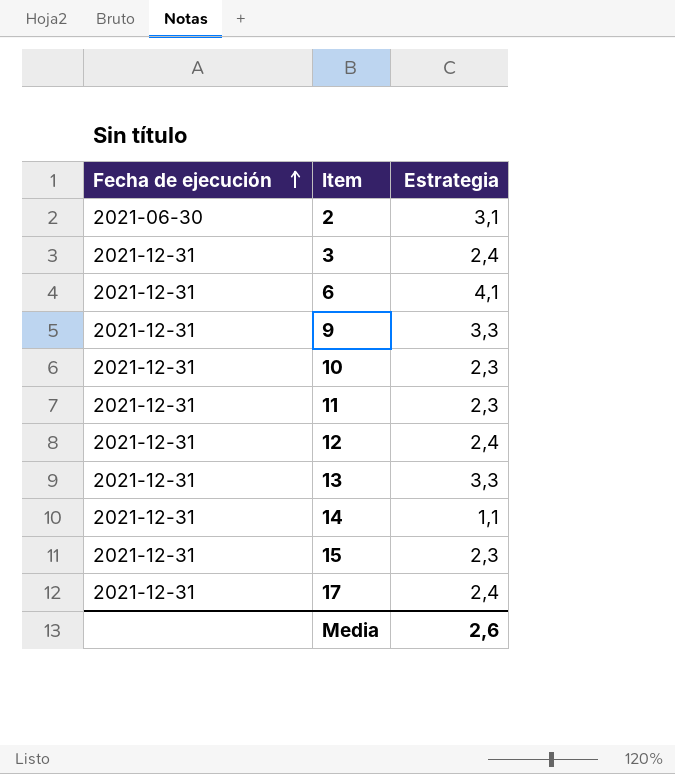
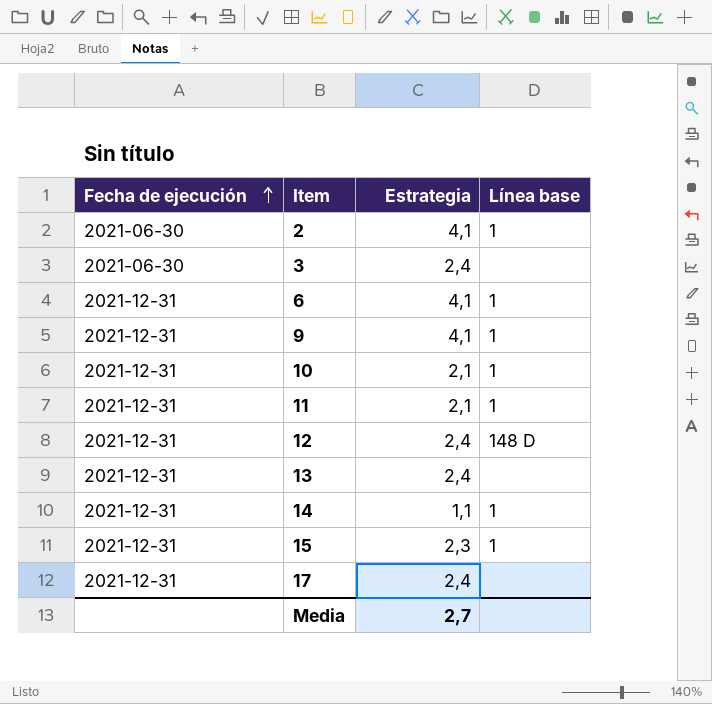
column Línea base | position: none -> 4
2 | Estrategia: 3,1 -> 4,1
3 | Fecha de ejecución: 2021-12-31 -> 2021-06-30
9 | Estrategia: 3,3 -> 4,1
10 | Estrategia: 2,3 -> 2,1
11 | Estrategia: 2,3 -> 2,1
13 | Estrategia: 3,3 -> 2,4
Media | Estrategia: 2,6 -> 2,7

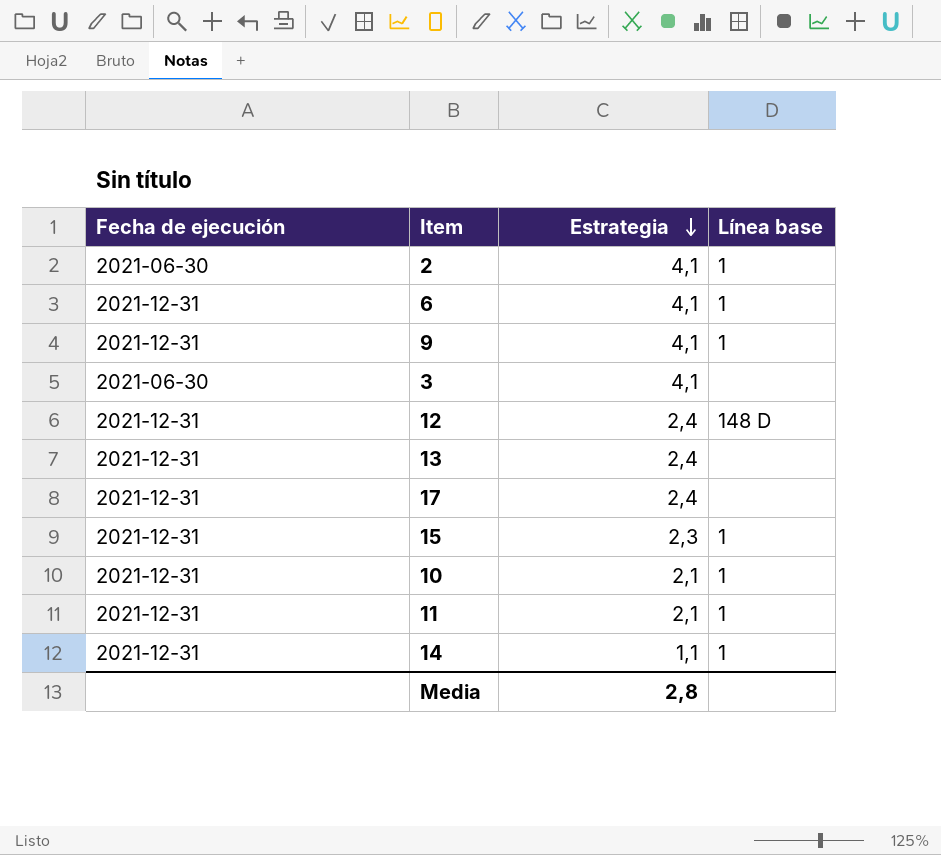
row order: Fecha de ejecución ascending -> Estrategia descending
3 | Estrategia: 2,4 -> 4,1
Media | Estrategia: 2,7 -> 2,8

